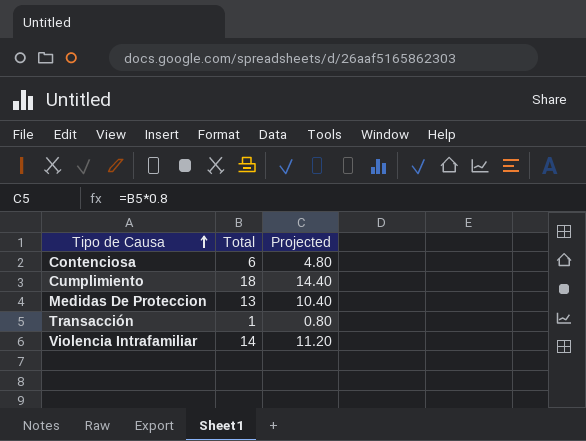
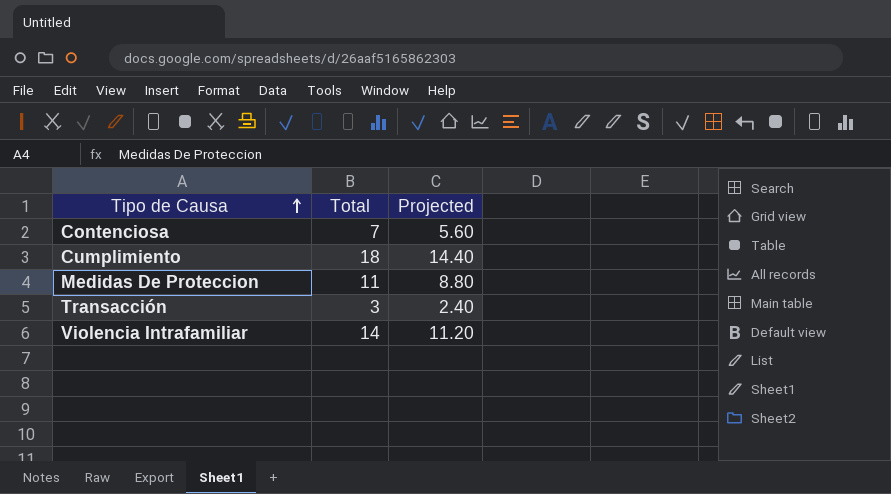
Contenciosa | Total: 6 -> 7
Contenciosa | Projected: 4.80 -> 5.60
Medidas De Proteccion | Total: 13 -> 11
Medidas De Proteccion | Projected: 10.40 -> 8.80
Transacción | Total: 1 -> 3
Transacción | Projected: 0.80 -> 2.40

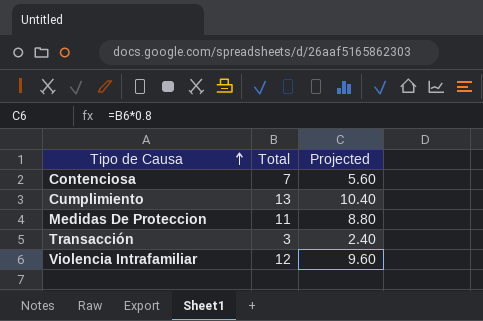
Cumplimiento | Total: 18 -> 13
Cumplimiento | Projected: 14.40 -> 10.40
Violencia Intrafamiliar | Total: 14 -> 12
Violencia Intrafamiliar | Projected: 11.20 -> 9.60

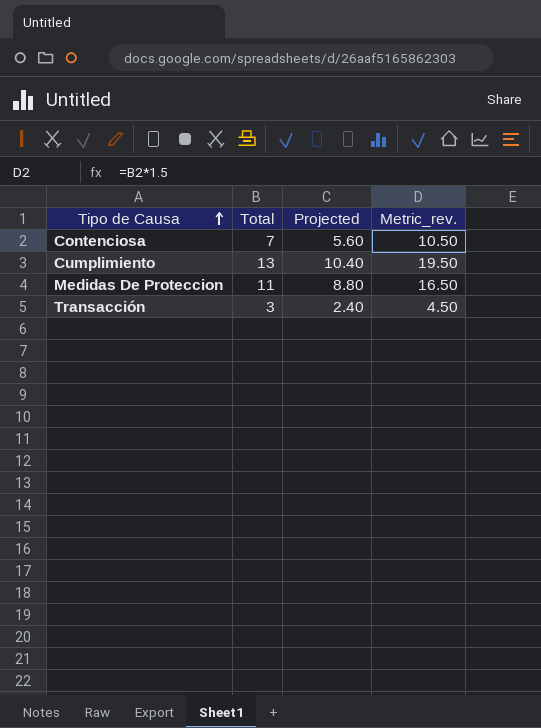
column Metric_rev. | formula: none -> [Total] * 1.5
row Violencia Intrafamiliar: 12 | 9.60 -> none

